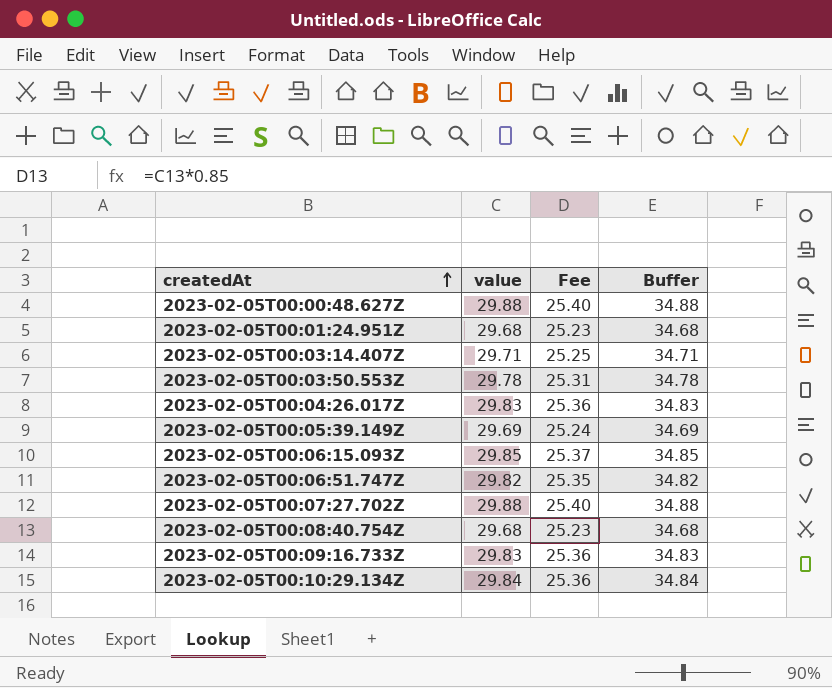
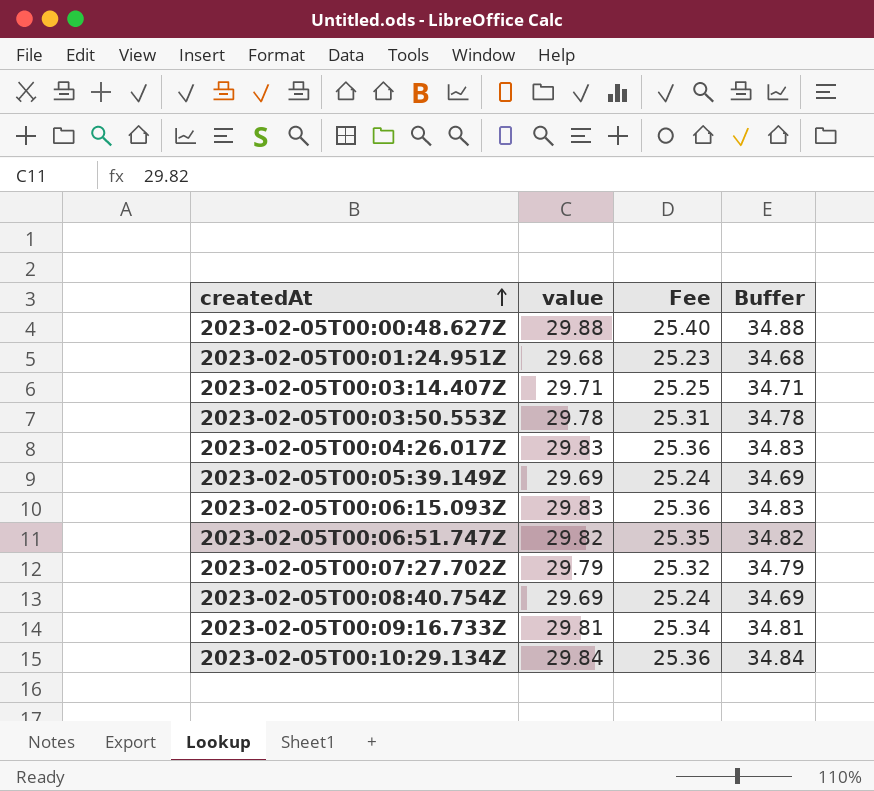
2023-02-05T00:06:15.093Z | value: 29.85 -> 29.83
2023-02-05T00:06:15.093Z | Fee: 25.37 -> 25.36
2023-02-05T00:06:15.093Z | Buffer: 34.85 -> 34.83
2023-02-05T00:07:27.702Z | value: 29.88 -> 29.79
2023-02-05T00:07:27.702Z | Fee: 25.40 -> 25.32
2023-02-05T00:07:27.702Z | Buffer: 34.88 -> 34.79
2023-02-05T00:08:40.754Z | value: 29.68 -> 29.69
2023-02-05T00:08:40.754Z | Fee: 25.23 -> 25.24
2023-02-05T00:08:40.754Z | Buffer: 34.68 -> 34.69
2023-02-05T00:09:16.733Z | value: 29.83 -> 29.81
2023-02-05T00:09:16.733Z | Fee: 25.36 -> 25.34
2023-02-05T00:09:16.733Z | Buffer: 34.83 -> 34.81

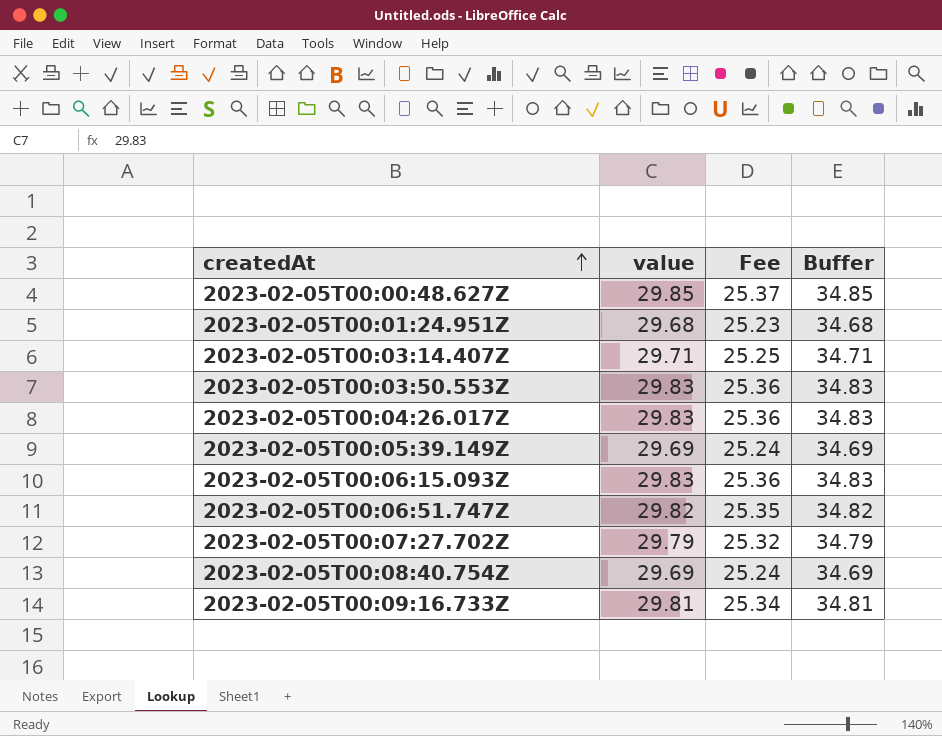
row 2023-02-05T00:10:29.134Z: 29.84 | 25.36 | 34.84 -> none
2023-02-05T00:00:48.627Z | value: 29.88 -> 29.85
2023-02-05T00:00:48.627Z | Fee: 25.40 -> 25.37
2023-02-05T00:00:48.627Z | Buffer: 34.88 -> 34.85
2023-02-05T00:03:50.553Z | value: 29.78 -> 29.83
2023-02-05T00:03:50.553Z | Fee: 25.31 -> 25.36
2023-02-05T00:03:50.553Z | Buffer: 34.78 -> 34.83

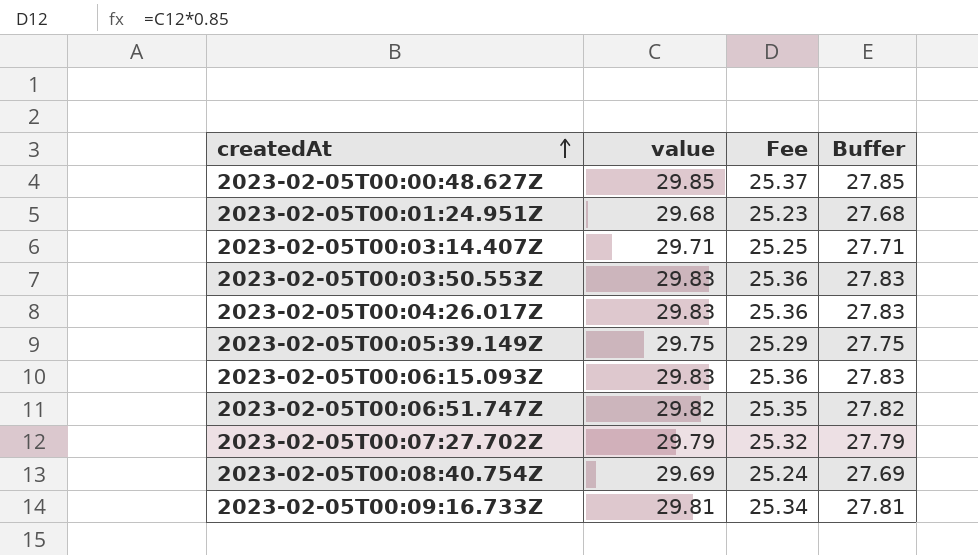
column Buffer | formula: [value] + 5 -> [value] - 2
2023-02-05T00:05:39.149Z | value: 29.69 -> 29.75
2023-02-05T00:05:39.149Z | Fee: 25.24 -> 25.29

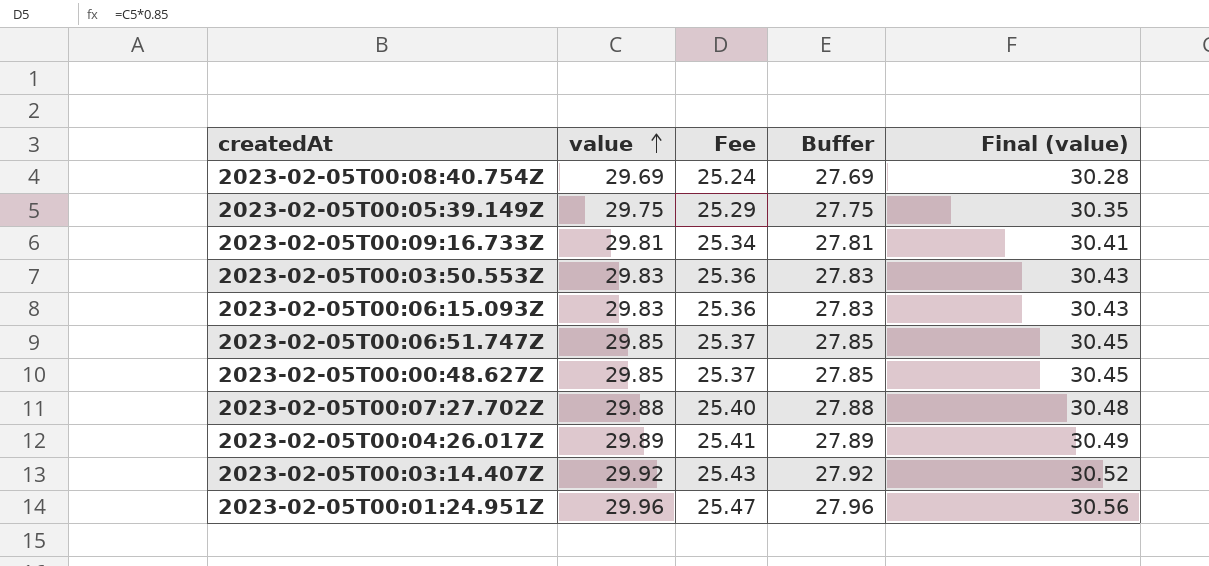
row order: createdAt ascending -> value ascending
column Final (value) | formula: none -> [value] * 1.02
2023-02-05T00:06:51.747Z | value: 29.82 -> 29.85
2023-02-05T00:06:51.747Z | Fee: 25.35 -> 25.37
2023-02-05T00:06:51.747Z | Buffer: 27.82 -> 27.85
2023-02-05T00:07:27.702Z | value: 29.79 -> 29.88
2023-02-05T00:07:27.702Z | Fee: 25.32 -> 25.40
2023-02-05T00:07:27.702Z | Buffer: 27.79 -> 27.88
2023-02-05T00:04:26.017Z | value: 29.83 -> 29.89
2023-02-05T00:04:26.017Z | Fee: 25.36 -> 25.41
2023-02-05T00:04:26.017Z | Buffer: 27.83 -> 27.89
2023-02-05T00:03:14.407Z | value: 29.71 -> 29.92
2023-02-05T00:03:14.407Z | Fee: 25.25 -> 25.43
2023-02-05T00:03:14.407Z | Buffer: 27.71 -> 27.92
2023-02-05T00:01:24.951Z | value: 29.68 -> 29.96
2023-02-05T00:01:24.951Z | Fee: 25.23 -> 25.47
2023-02-05T00:01:24.951Z | Buffer: 27.68 -> 27.96

